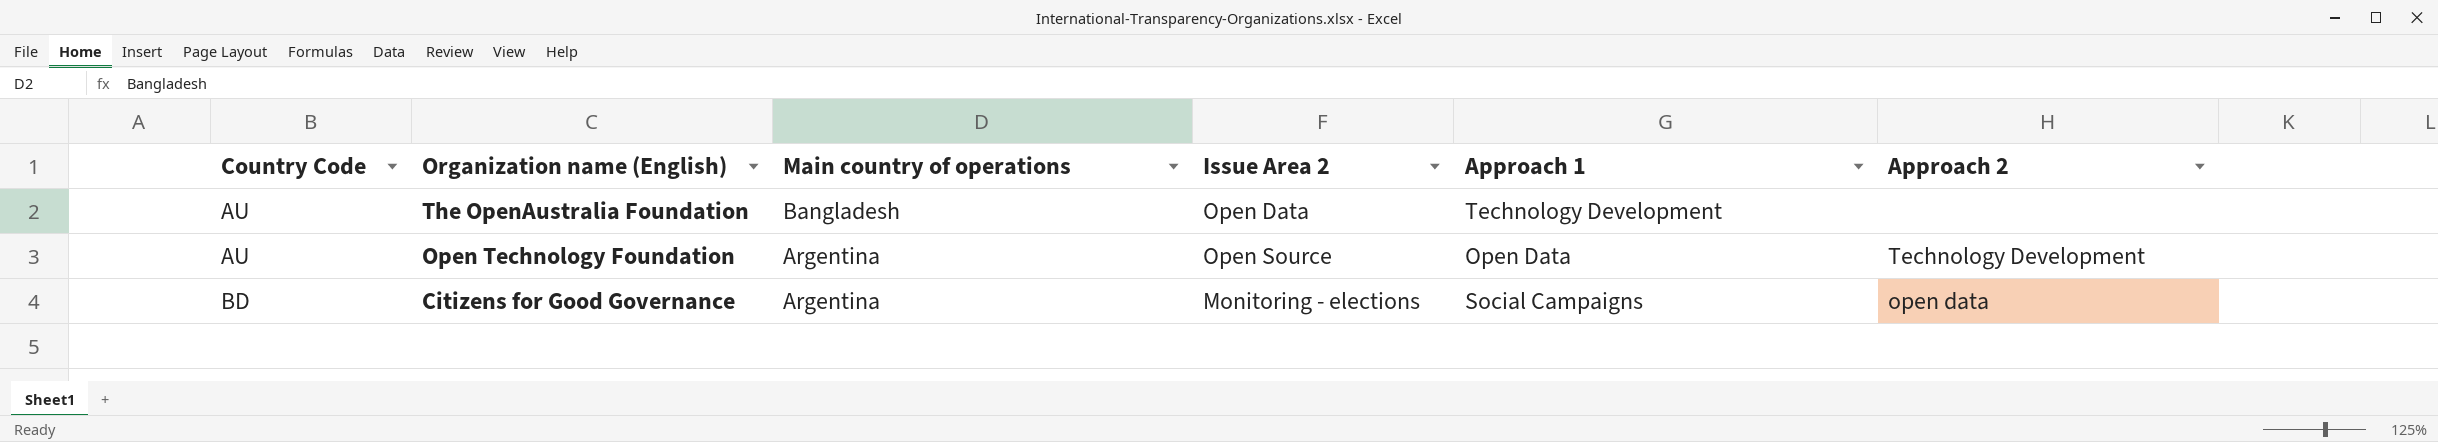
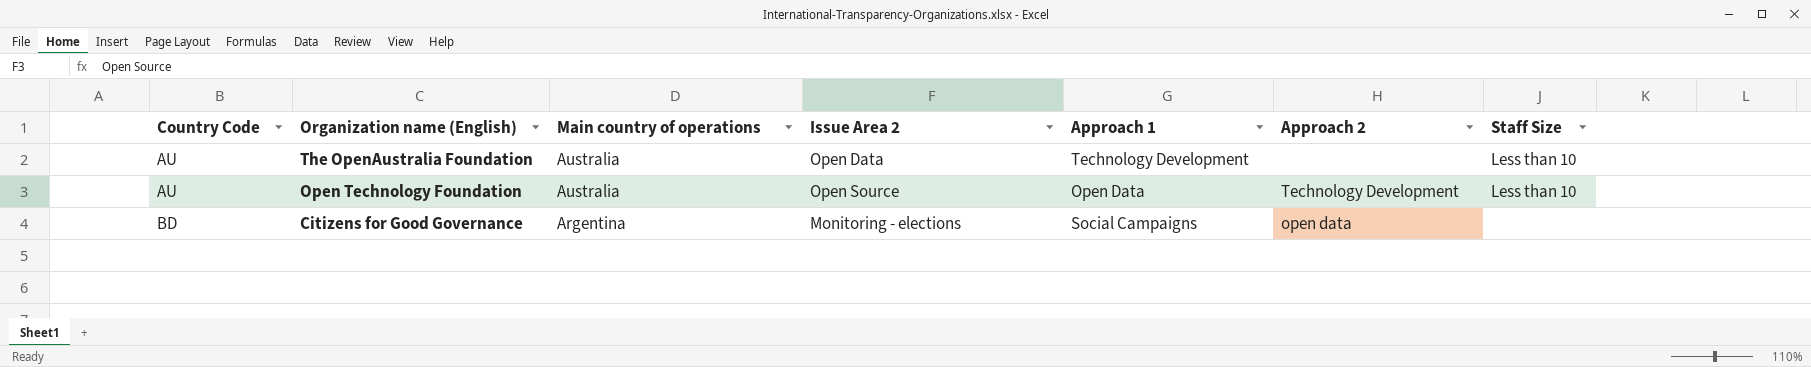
column Staff Size | position: none -> 7
The OpenAustralia Foundation | Main country of operations: Bangladesh -> Australia
Open Technology Foundation | Main country of operations: Argentina -> Australia

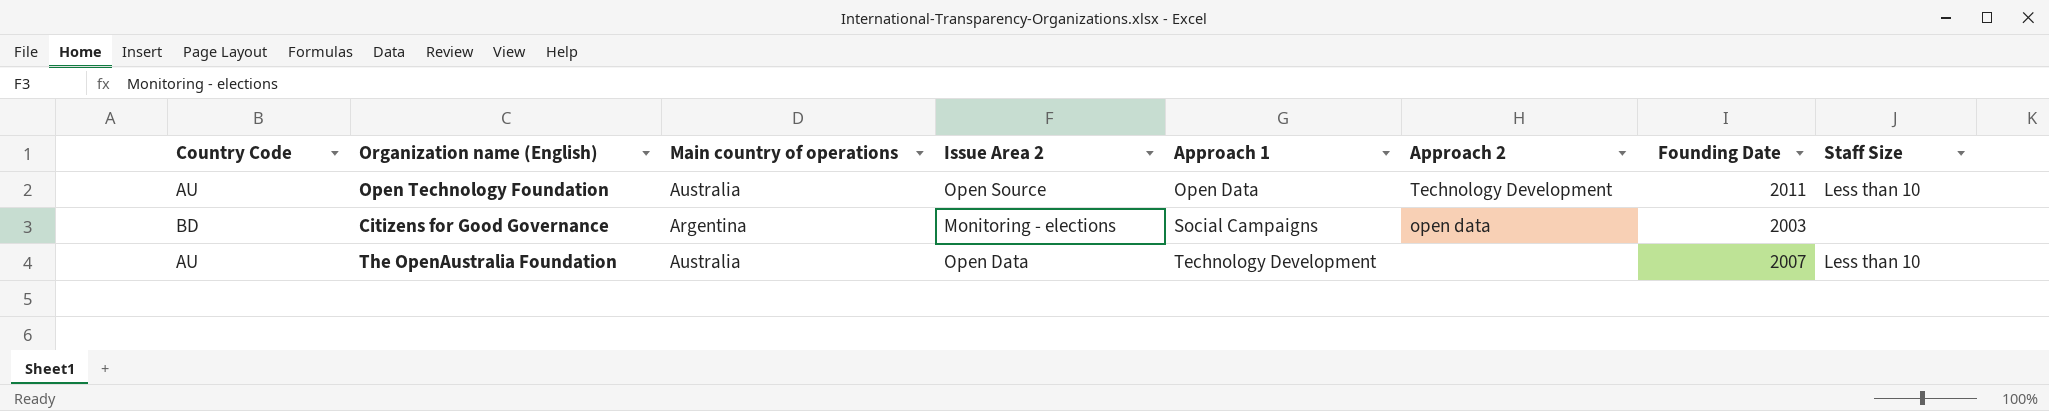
row order: Country Code ascending -> Approach 1 ascending
column Founding Date | position: none -> 7

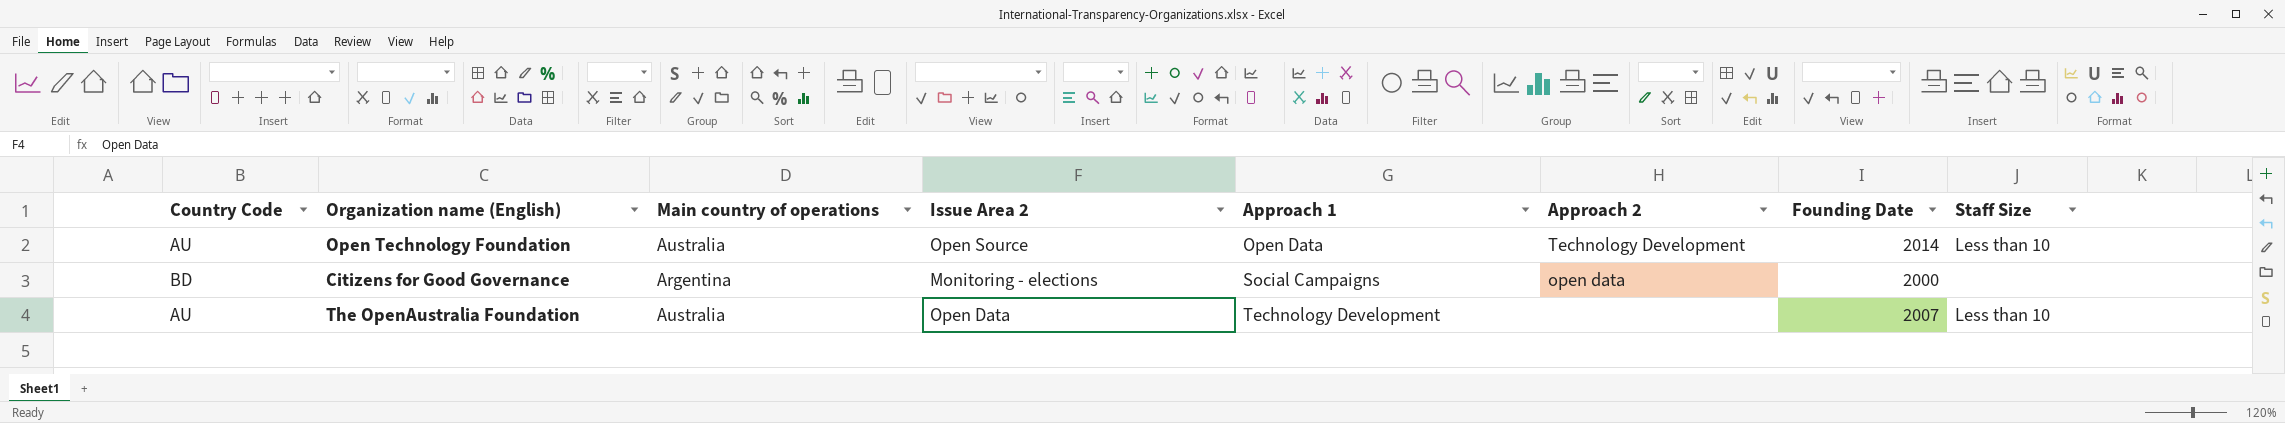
Open Technology Foundation | Founding Date: 2011 -> 2014
Citizens for Good Governance | Founding Date: 2003 -> 2000

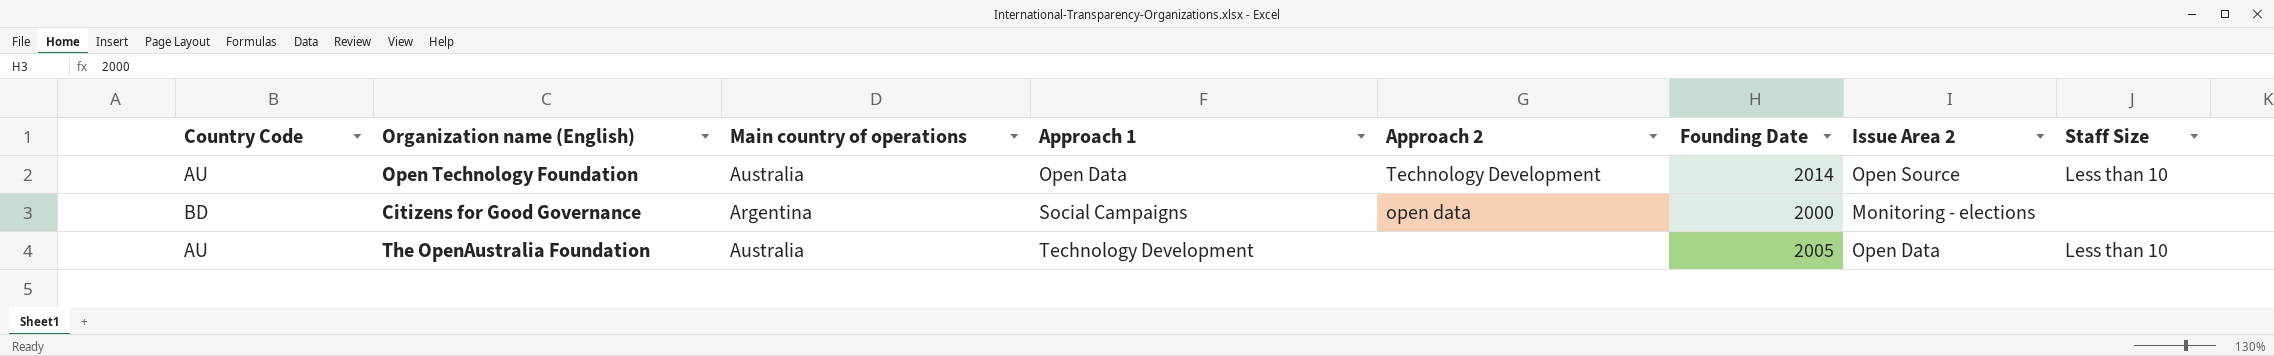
column Issue Area 2 | position: 4 -> 7
The OpenAustralia Foundation | Founding Date: 2007 -> 2005

